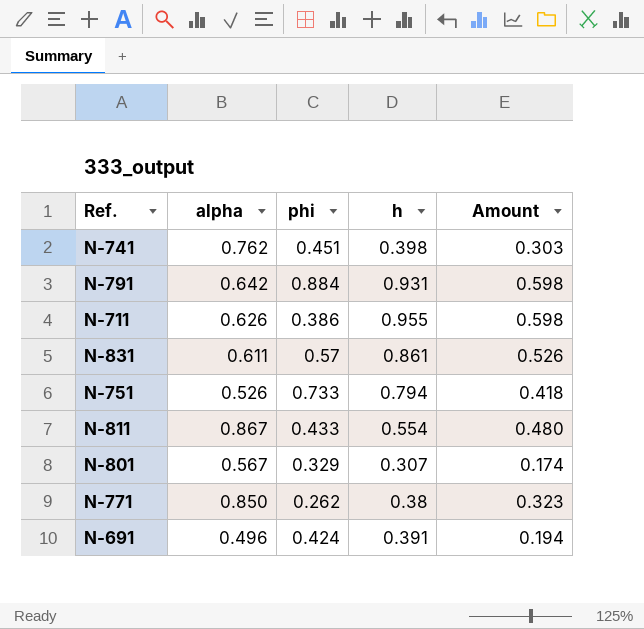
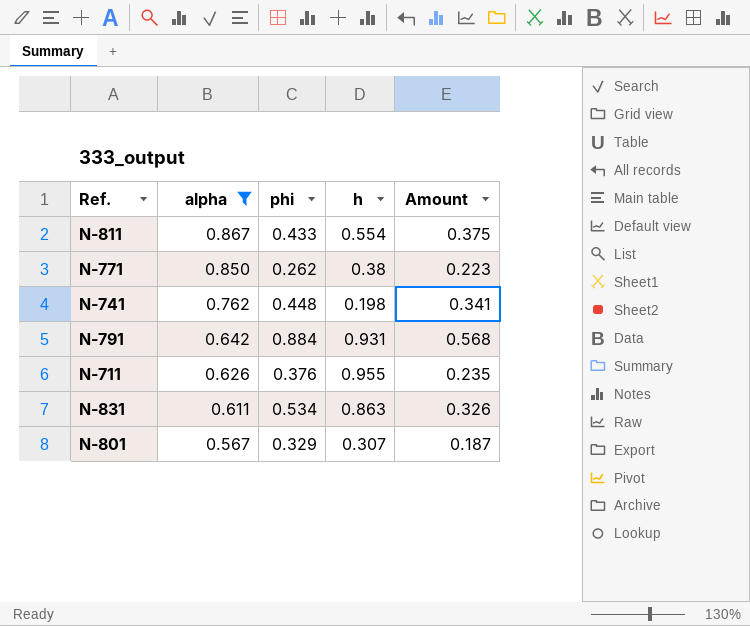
filter: none -> alpha >= 0.567
row order: none -> alpha descending
column Amount | formula: [alpha] * [h] -> [alpha] * [phi]
N-741 | phi: 0.451 -> 0.448
N-741 | h: 0.398 -> 0.198
N-711 | phi: 0.386 -> 0.376
N-831 | phi: 0.57 -> 0.534
N-831 | h: 0.861 -> 0.863

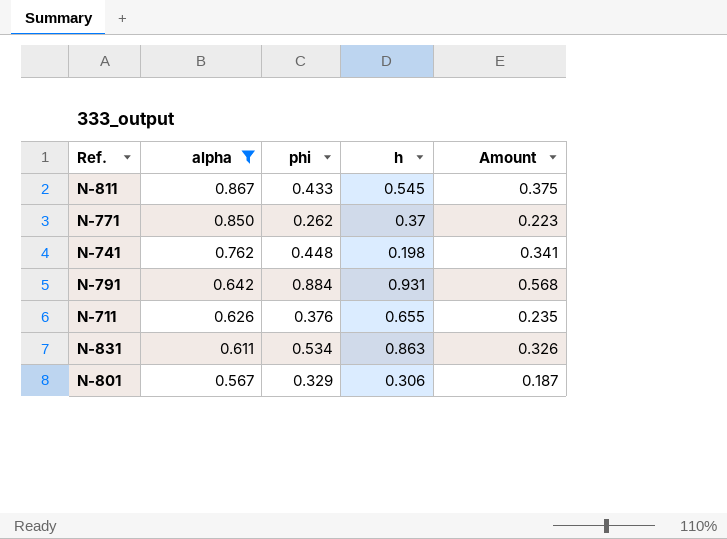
N-811 | h: 0.554 -> 0.545
N-771 | h: 0.38 -> 0.37
N-711 | h: 0.955 -> 0.655
N-801 | h: 0.307 -> 0.306

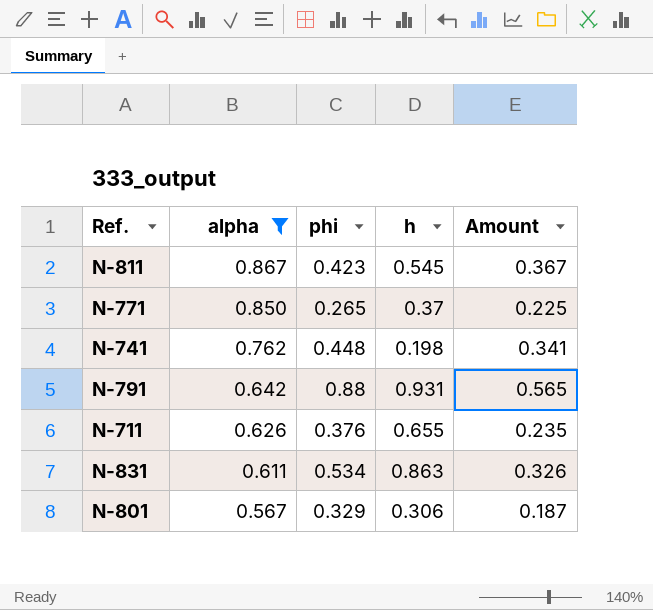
N-811 | phi: 0.433 -> 0.423
N-811 | Amount: 0.375 -> 0.367
N-771 | phi: 0.262 -> 0.265
N-771 | Amount: 0.223 -> 0.225
N-791 | phi: 0.884 -> 0.88
N-791 | Amount: 0.568 -> 0.565

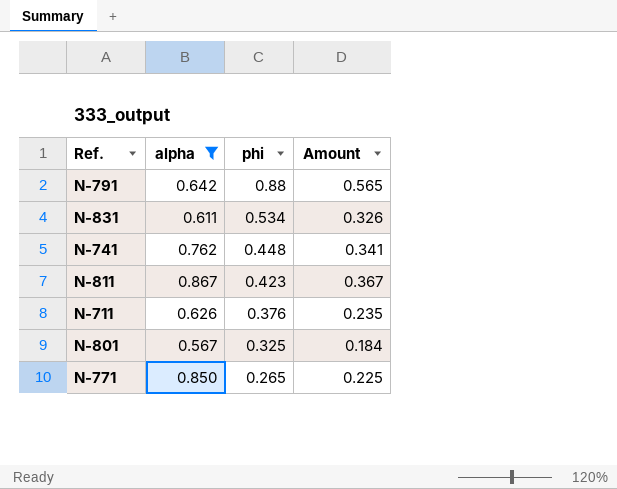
row order: alpha descending -> phi descending
column h | position: 4 -> none
N-801 | phi: 0.329 -> 0.325
N-801 | Amount: 0.187 -> 0.184

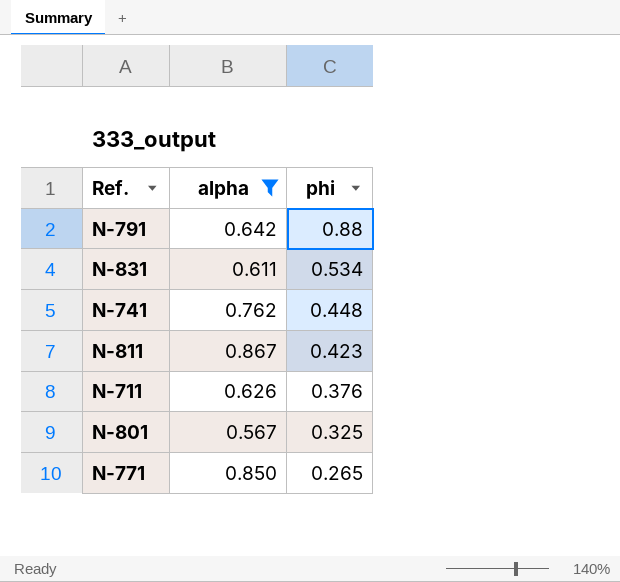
column Amount | formula: [alpha] * [phi] -> none

